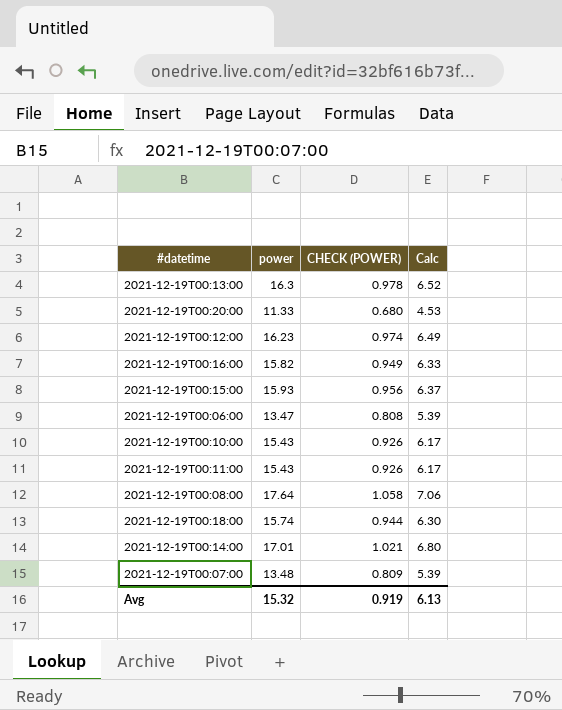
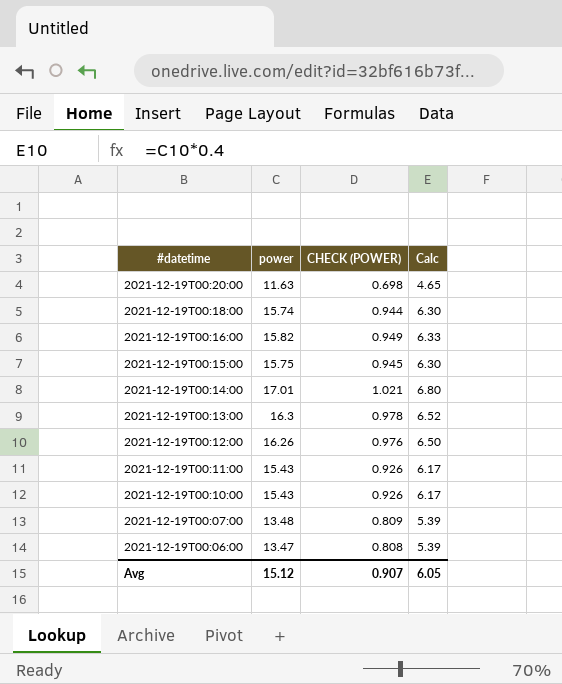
row order: none -> #datetime descending
row 2021-12-19T00:08:00: 17.64 | 1.058 | 7.06 -> none
2021-12-19T00:20:00 | power: 11.33 -> 11.63
2021-12-19T00:20:00 | CHECK (POWER): 0.680 -> 0.698
2021-12-19T00:20:00 | Calc: 4.53 -> 4.65
2021-12-19T00:15:00 | power: 15.93 -> 15.75
2021-12-19T00:15:00 | CHECK (POWER): 0.956 -> 0.945
2021-12-19T00:15:00 | Calc: 6.37 -> 6.30
2021-12-19T00:12:00 | power: 16.23 -> 16.26
2021-12-19T00:12:00 | CHECK (POWER): 0.974 -> 0.976
2021-12-19T00:12:00 | Calc: 6.49 -> 6.50
Avg | power: 15.32 -> 15.12
Avg | CHECK (POWER): 0.919 -> 0.907
Avg | Calc: 6.13 -> 6.05

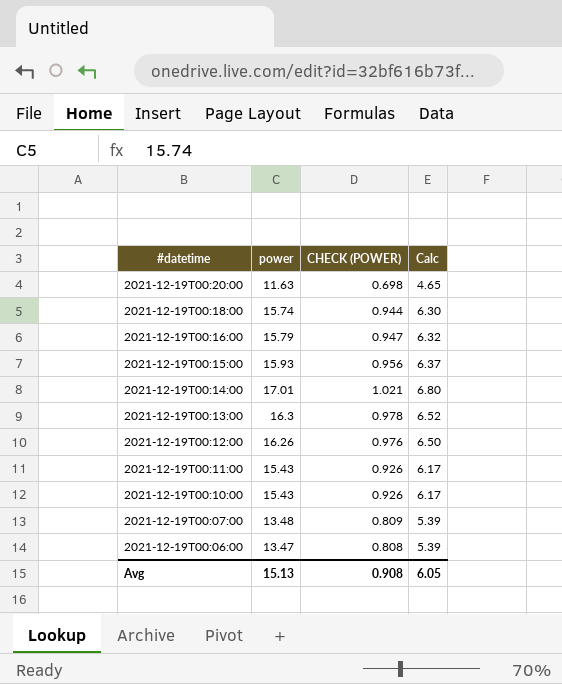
2021-12-19T00:16:00 | power: 15.82 -> 15.79
2021-12-19T00:16:00 | CHECK (POWER): 0.949 -> 0.947
2021-12-19T00:16:00 | Calc: 6.33 -> 6.32
2021-12-19T00:15:00 | power: 15.75 -> 15.93
2021-12-19T00:15:00 | CHECK (POWER): 0.945 -> 0.956
2021-12-19T00:15:00 | Calc: 6.30 -> 6.37
Avg | power: 15.12 -> 15.13
Avg | CHECK (POWER): 0.907 -> 0.908

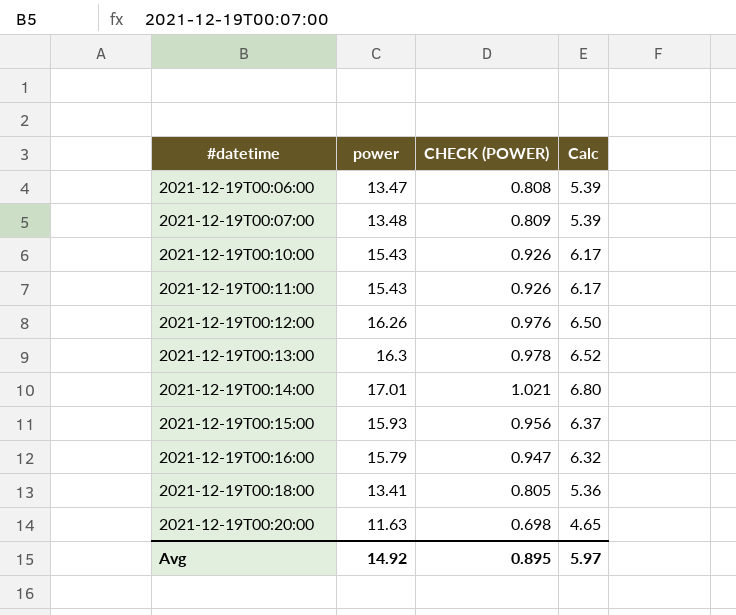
row order: #datetime descending -> #datetime ascending
2021-12-19T00:18:00 | power: 15.74 -> 13.41
2021-12-19T00:18:00 | CHECK (POWER): 0.944 -> 0.805
2021-12-19T00:18:00 | Calc: 6.30 -> 5.36
Avg | power: 15.13 -> 14.92
Avg | CHECK (POWER): 0.908 -> 0.895
Avg | Calc: 6.05 -> 5.97

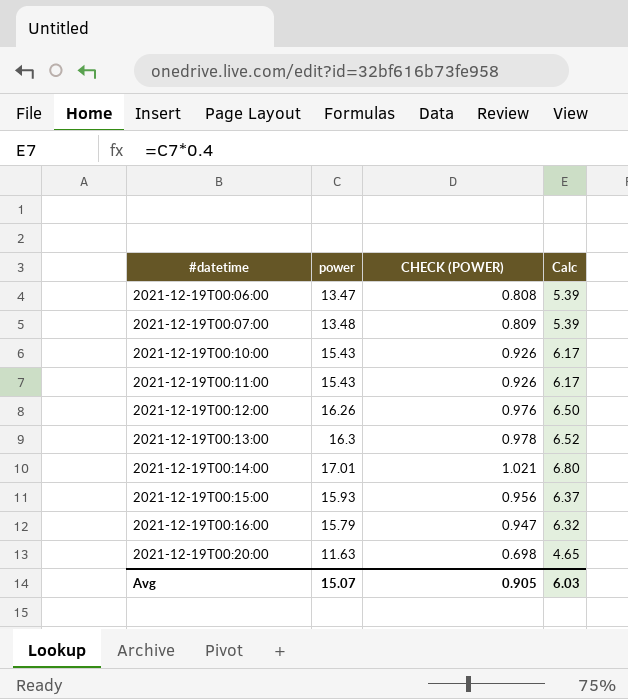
row 2021-12-19T00:18:00: 13.41 | 0.805 | 5.36 -> none
Avg | power: 14.92 -> 15.07
Avg | CHECK (POWER): 0.895 -> 0.905
Avg | Calc: 5.97 -> 6.03

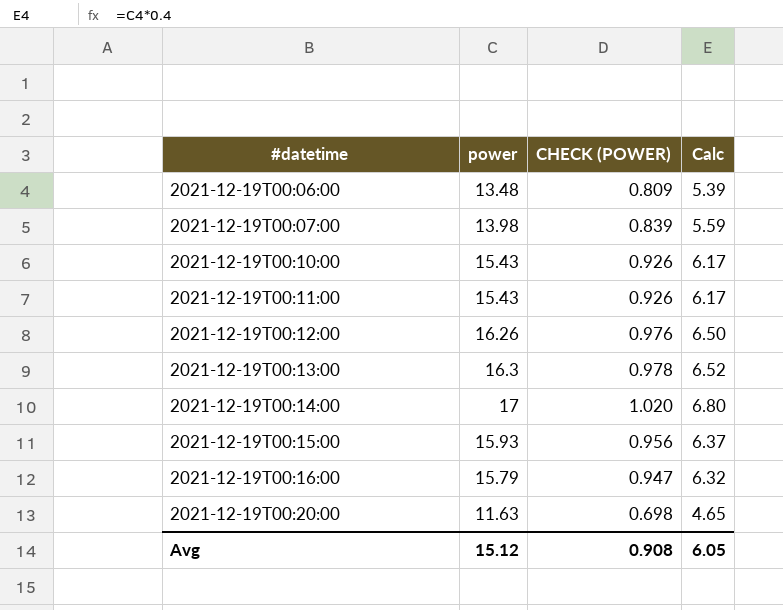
2021-12-19T00:06:00 | power: 13.47 -> 13.48
2021-12-19T00:06:00 | CHECK (POWER): 0.808 -> 0.809
2021-12-19T00:07:00 | power: 13.48 -> 13.98
2021-12-19T00:07:00 | CHECK (POWER): 0.809 -> 0.839
2021-12-19T00:07:00 | Calc: 5.39 -> 5.59
2021-12-19T00:14:00 | power: 17.01 -> 17
2021-12-19T00:14:00 | CHECK (POWER): 1.021 -> 1.020
Avg | power: 15.07 -> 15.12
Avg | CHECK (POWER): 0.905 -> 0.908
Avg | Calc: 6.03 -> 6.05

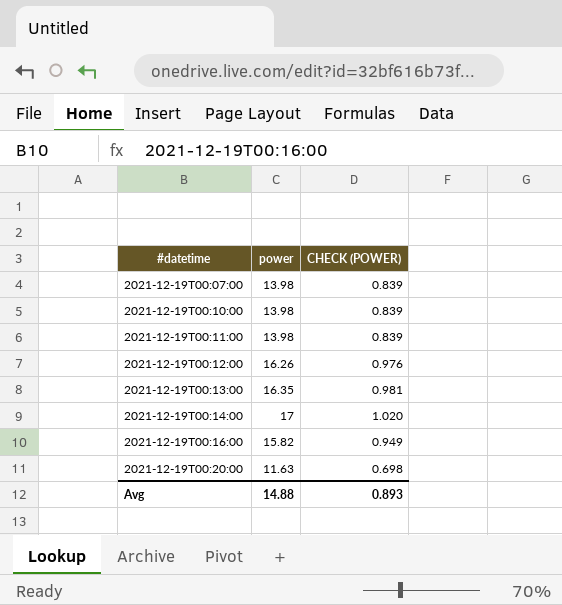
column Calc | formula: [power] * 0.4 -> none
row 2021-12-19T00:06:00: 13.48 | 0.809 | 5.39 -> none
row 2021-12-19T00:15:00: 15.93 | 0.956 | 6.37 -> none
2021-12-19T00:10:00 | power: 15.43 -> 13.98
2021-12-19T00:10:00 | CHECK (POWER): 0.926 -> 0.839
2021-12-19T00:11:00 | power: 15.43 -> 13.98
2021-12-19T00:11:00 | CHECK (POWER): 0.926 -> 0.839
2021-12-19T00:13:00 | power: 16.3 -> 16.35
2021-12-19T00:13:00 | CHECK (POWER): 0.978 -> 0.981
2021-12-19T00:16:00 | power: 15.79 -> 15.82
2021-12-19T00:16:00 | CHECK (POWER): 0.947 -> 0.949
Avg | power: 15.12 -> 14.88
Avg | CHECK (POWER): 0.908 -> 0.893

